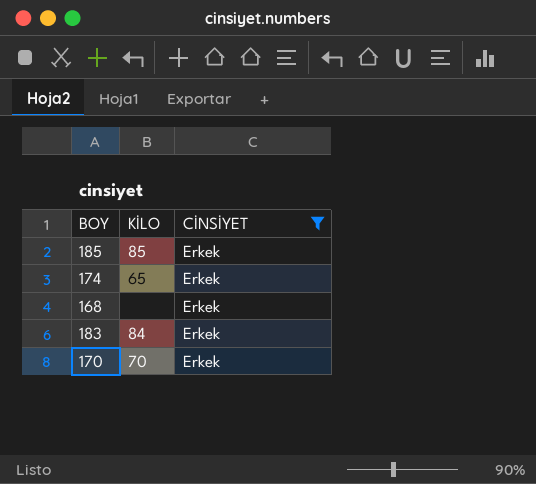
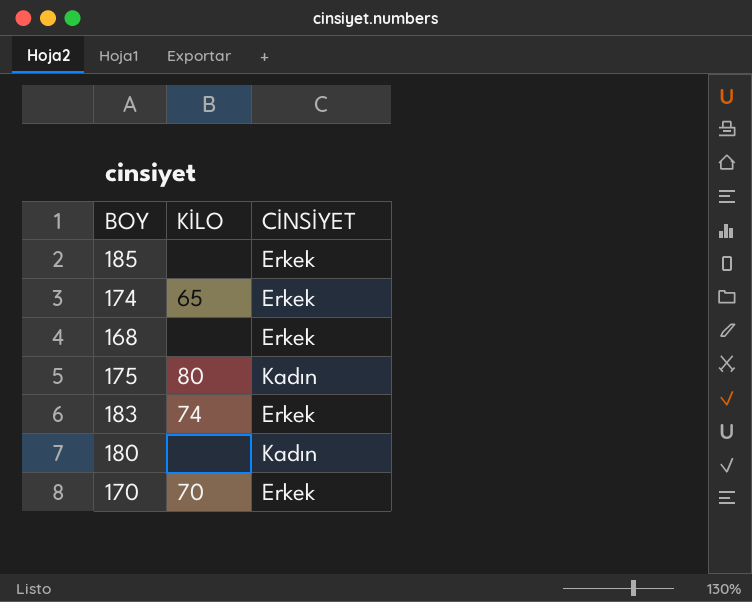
filter: CİNSİYET = Erkek -> none
185 | KİLO: 85 -> none
183 | KİLO: 84 -> 74

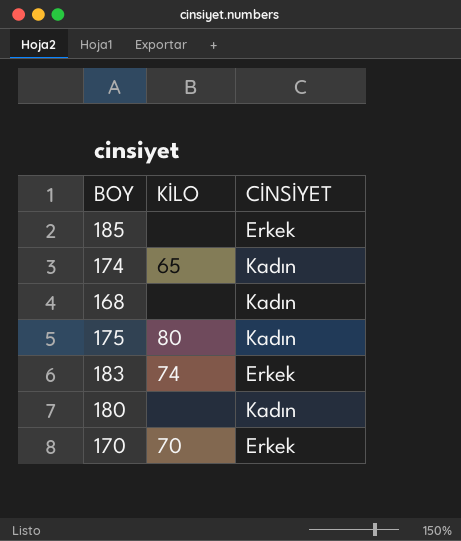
174 | CİNSİYET: Erkek -> Kadın
168 | CİNSİYET: Erkek -> Kadın

